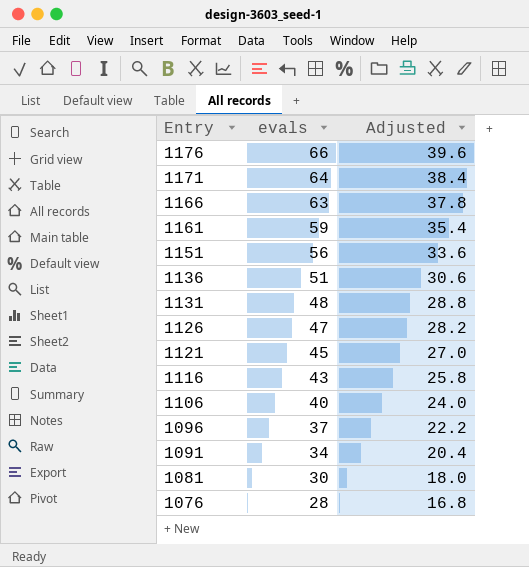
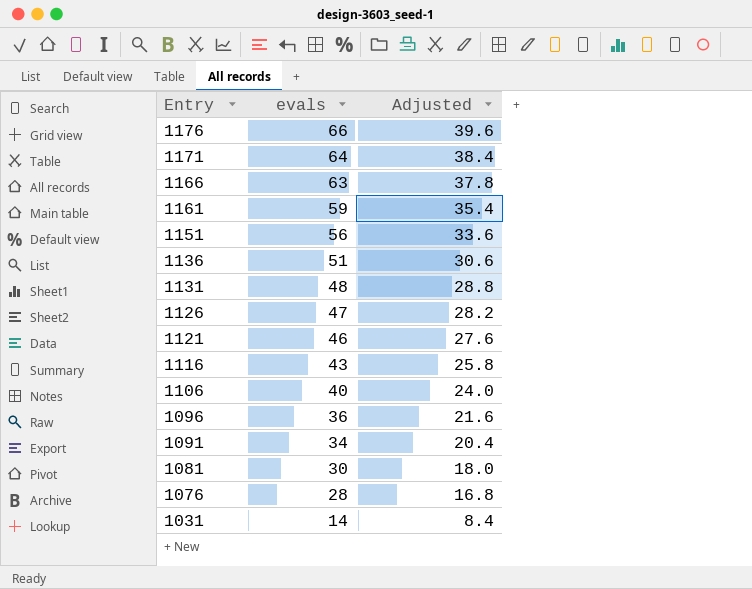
1121 | evals: 45 -> 46
1121 | Adjusted: 27.0 -> 27.6
1096 | evals: 37 -> 36
1096 | Adjusted: 22.2 -> 21.6
row 1031: none -> 14 | 8.4

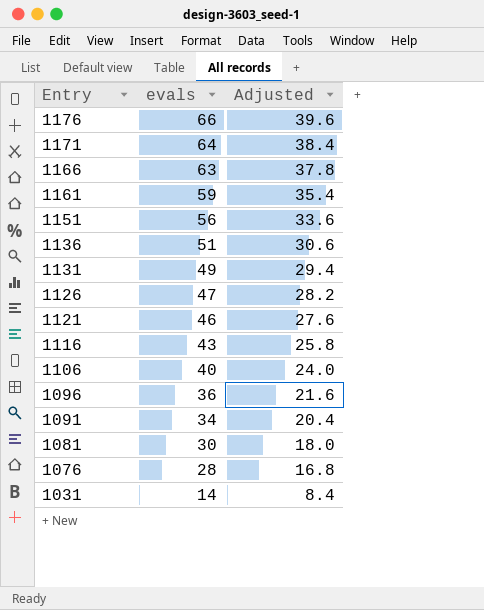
1131 | evals: 48 -> 49
1131 | Adjusted: 28.8 -> 29.4

